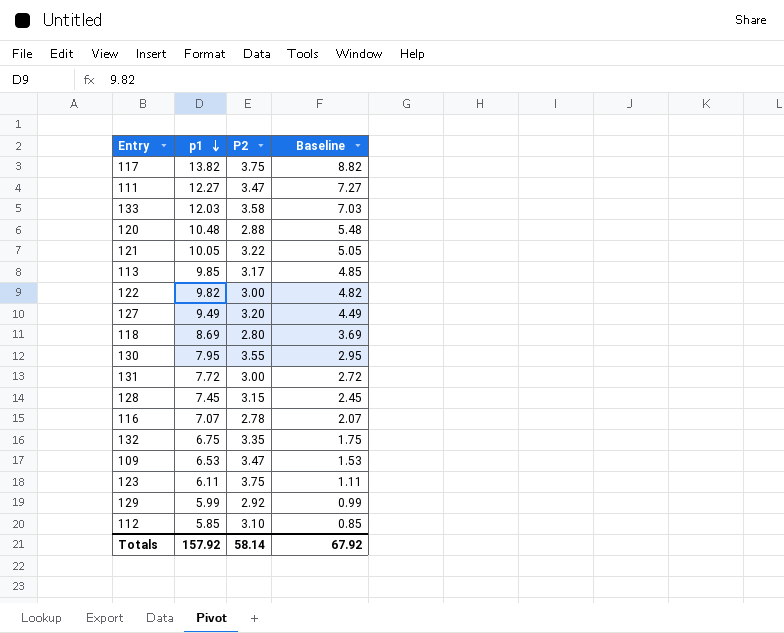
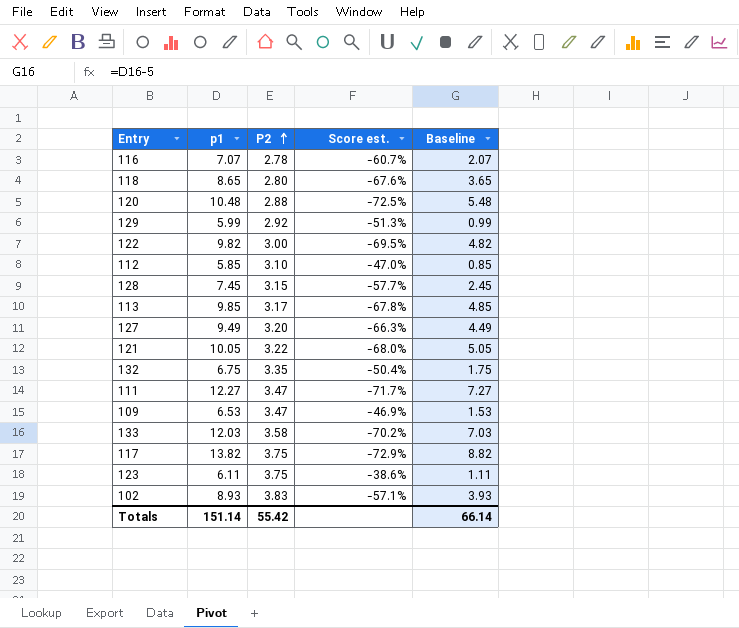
row order: p1 descending -> P2 ascending
column Score est. | formula: none -> ([P2] - [p1]) / [p1]
row 130: 7.95 | 3.55 | 2.95 -> none
row 131: 7.72 | 3.00 | 2.72 -> none
118 | p1: 8.69 -> 8.65
118 | Baseline: 3.69 -> 3.65
row 102: none -> 8.93 | 3.83 | -57.1% | 3.93
Totals | p1: 157.92 -> 151.14
Totals | P2: 58.14 -> 55.42
Totals | Baseline: 67.92 -> 66.14

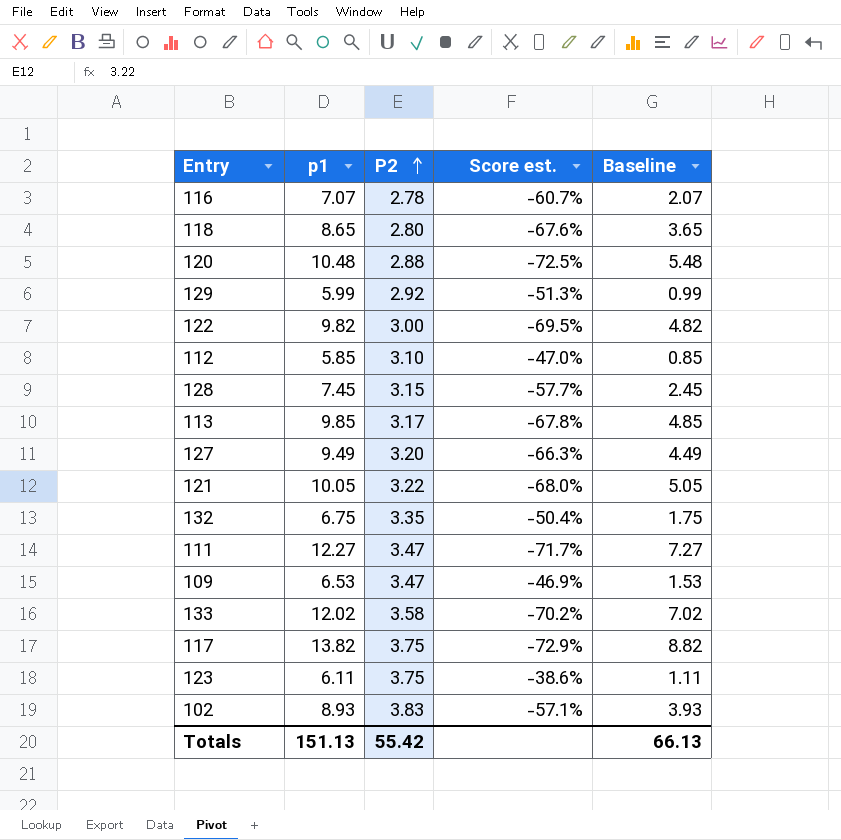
133 | p1: 12.03 -> 12.02
133 | Baseline: 7.03 -> 7.02
Totals | p1: 151.14 -> 151.13
Totals | Baseline: 66.14 -> 66.13

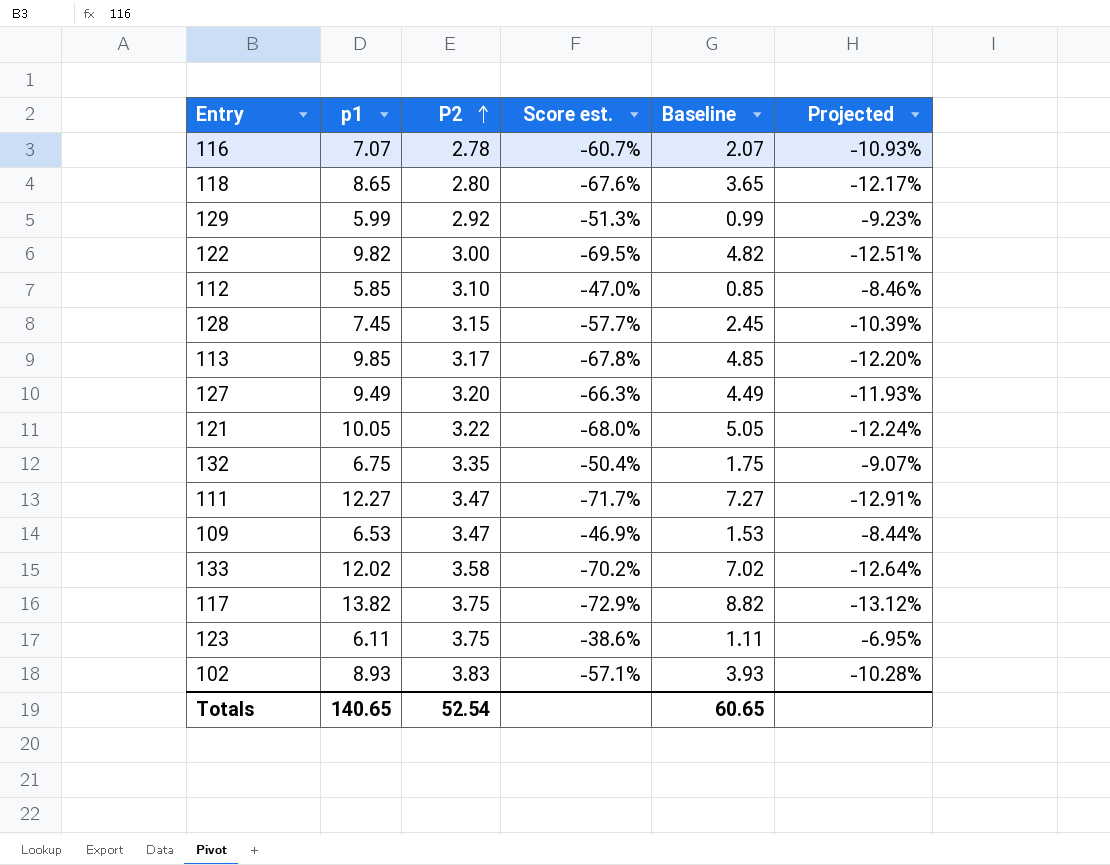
column Projected | formula: none -> [Score est.] * 0.18
row 120: 10.48 | 2.88 | -72.5% | 5.48 -> none
Totals | p1: 151.13 -> 140.65
Totals | P2: 55.42 -> 52.54
Totals | Baseline: 66.13 -> 60.65

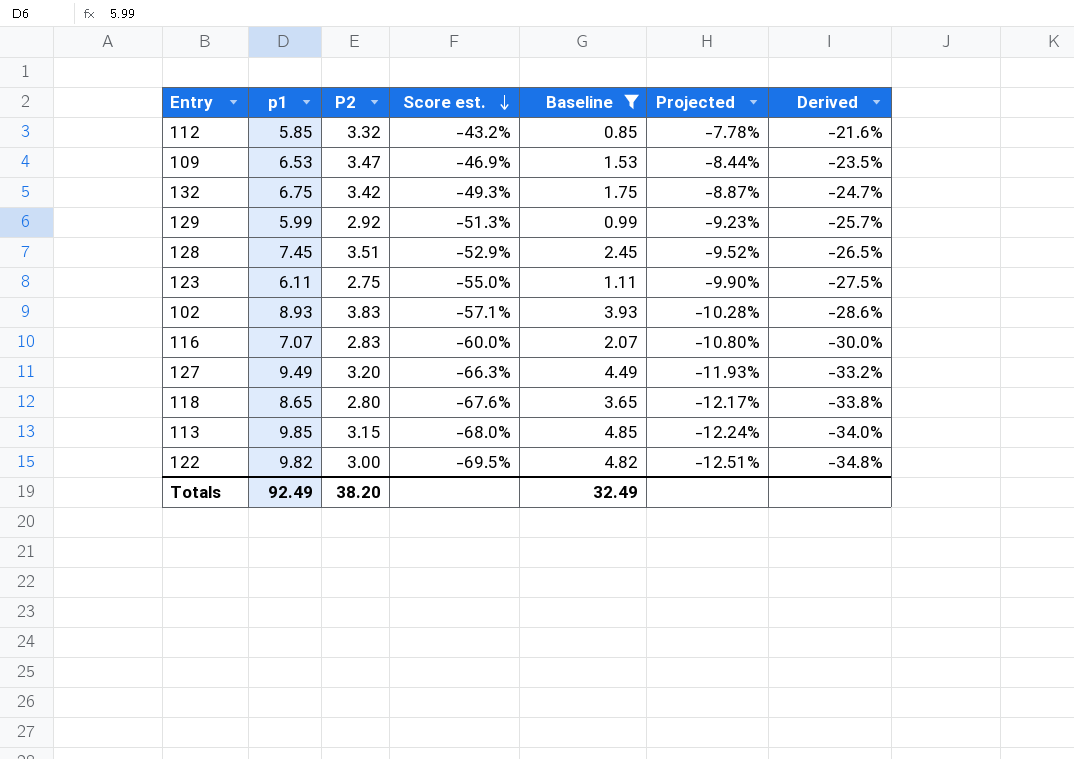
filter: none -> Baseline <= 4.85
row order: P2 ascending -> Score est. descending
column Derived | formula: none -> [Score est.] * 0.5
112 | P2: 3.10 -> 3.32
112 | Score est.: -47.0% -> -43.2%
112 | Projected: -8.46% -> -7.78%
132 | P2: 3.35 -> 3.42
132 | Score est.: -50.4% -> -49.3%
132 | Projected: -9.07% -> -8.87%
128 | P2: 3.15 -> 3.51
128 | Score est.: -57.7% -> -52.9%
128 | Projected: -10.39% -> -9.52%
123 | P2: 3.75 -> 2.75
123 | Score est.: -38.6% -> -55.0%
123 | Projected: -6.95% -> -9.90%
116 | P2: 2.78 -> 2.83
116 | Score est.: -60.7% -> -60.0%
116 | Projected: -10.93% -> -10.80%
113 | P2: 3.17 -> 3.15
113 | Score est.: -67.8% -> -68.0%
113 | Projected: -12.20% -> -12.24%
Totals | p1: 140.65 -> 92.49
Totals | P2: 52.54 -> 38.20
Totals | Baseline: 60.65 -> 32.49

